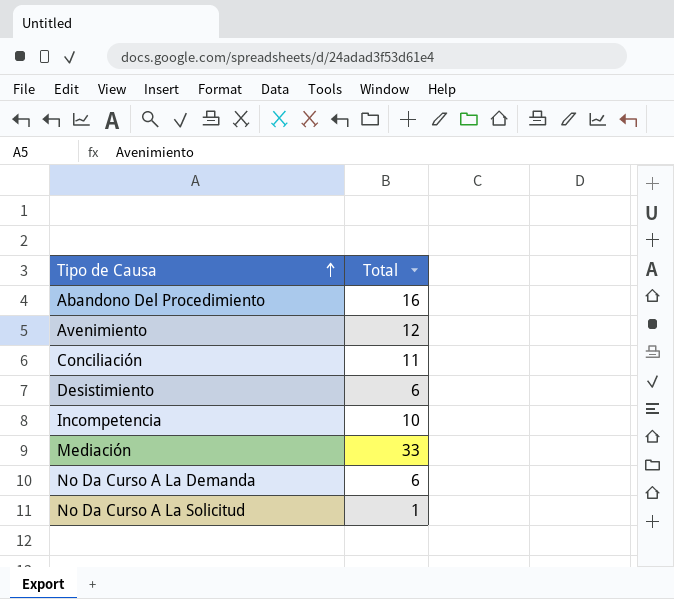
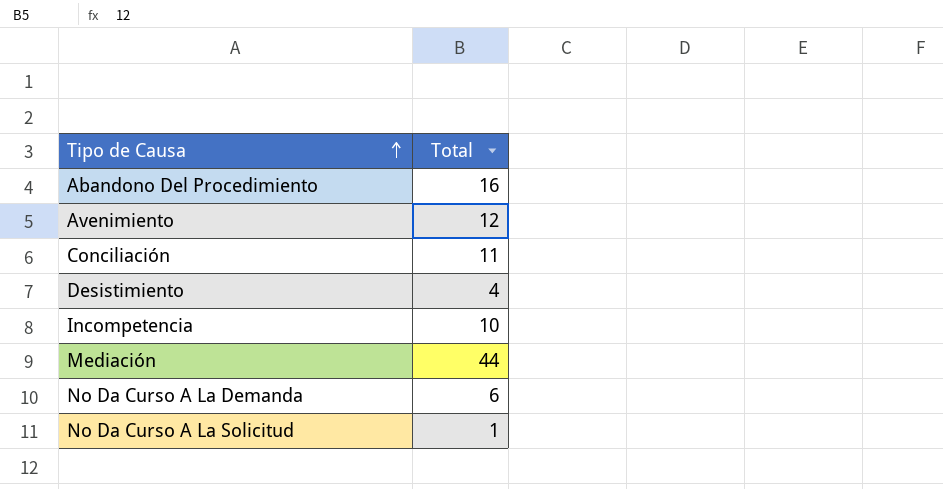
Desistimiento | Total: 6 -> 4
Mediación | Total: 33 -> 44

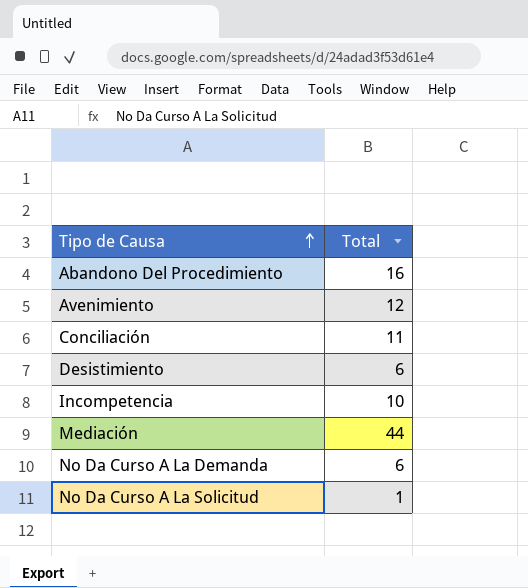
Desistimiento | Total: 4 -> 6

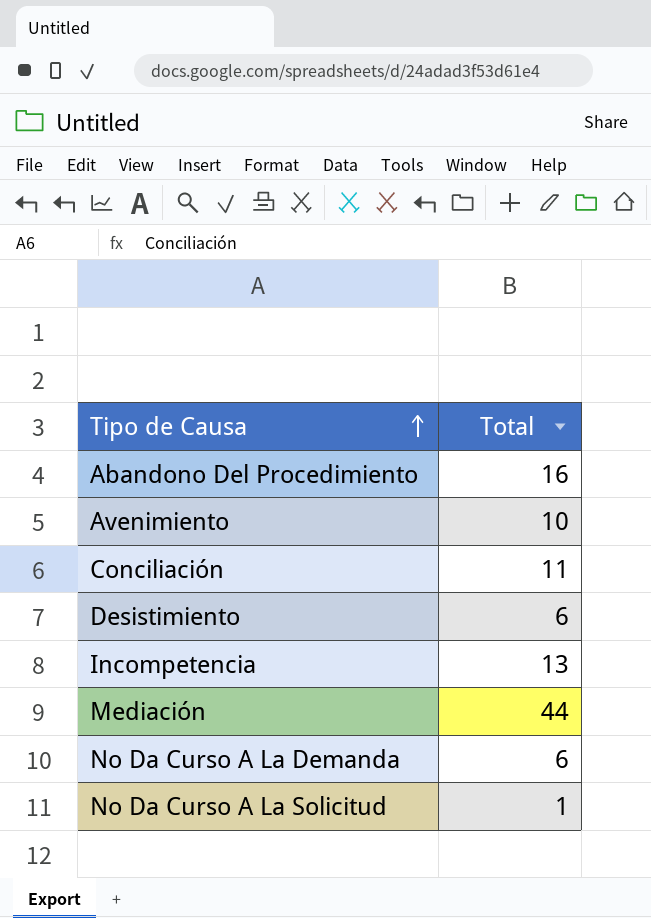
Avenimiento | Total: 12 -> 10
Incompetencia | Total: 10 -> 13

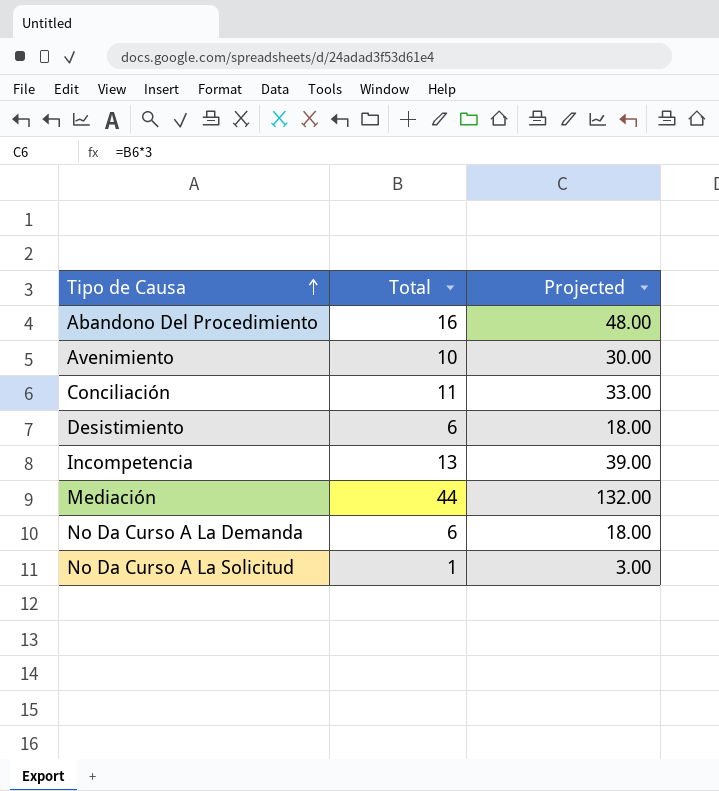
column Projected | formula: none -> [Total] * 3

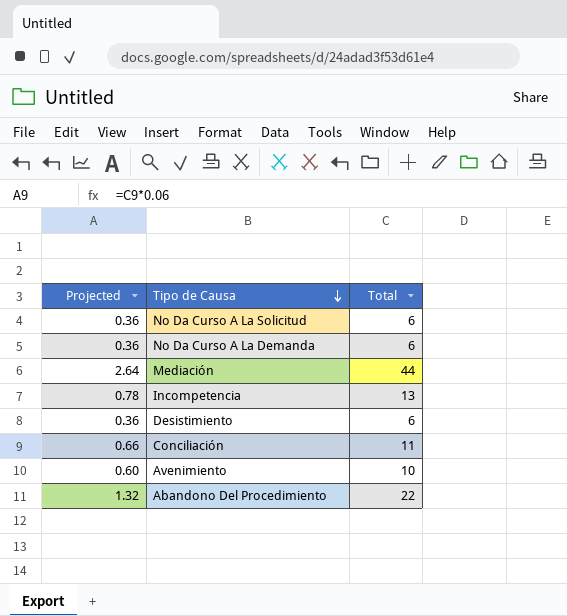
row order: Tipo de Causa ascending -> Tipo de Causa descending
column Projected | formula: [Total] * 3 -> [Total] * 0.06
column Projected | position: 3 -> 1
No Da Curso A La Solicitud | Total: 1 -> 6
Abandono Del Procedimiento | Total: 16 -> 22

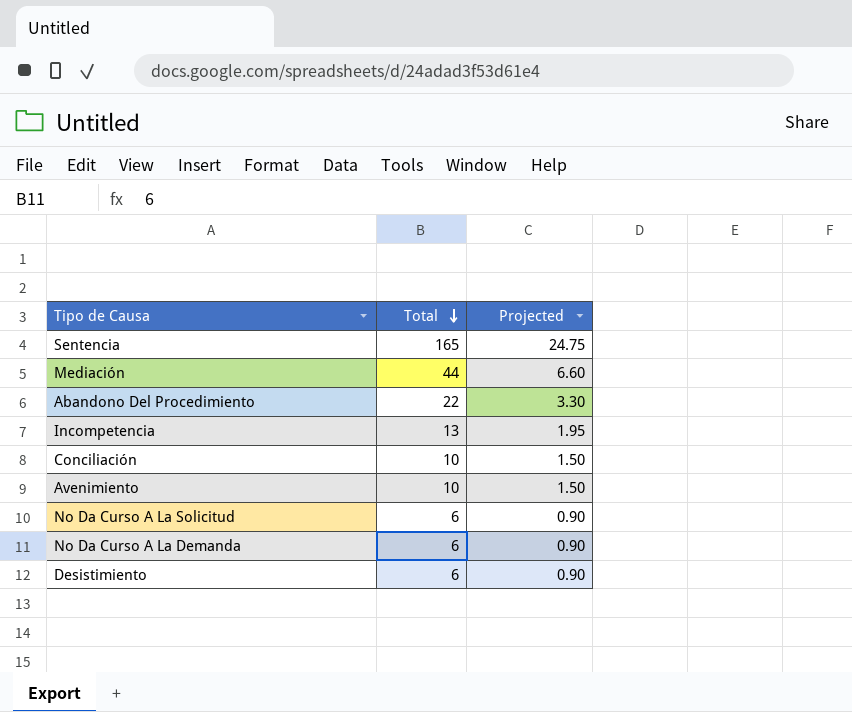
row order: Tipo de Causa descending -> Total descending
column Projected | formula: [Total] * 0.06 -> [Total] * 0.15
column Projected | position: 1 -> 3
row Sentencia: none -> 165 | 24.75
Conciliación | Total: 11 -> 10

